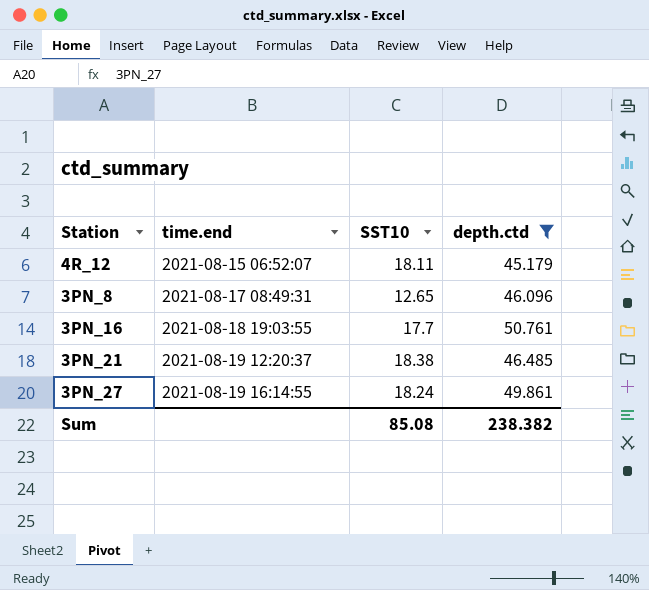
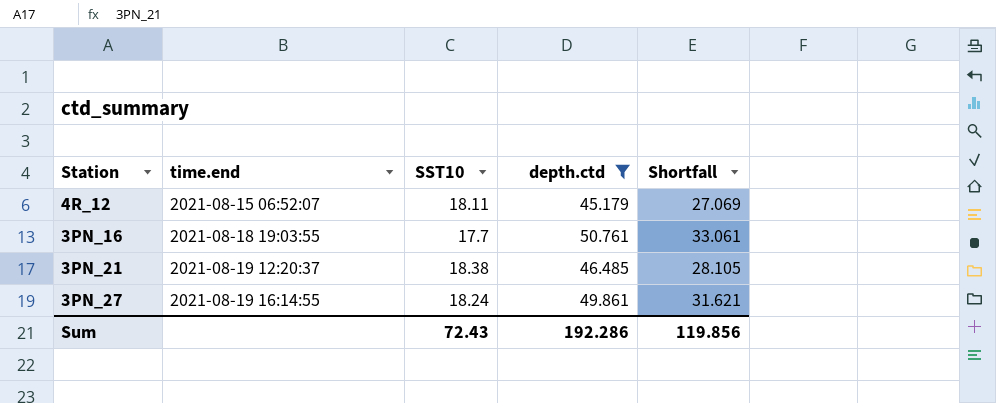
column Shortfall | formula: none -> [depth.ctd] - [SST10]
row 3PN_8: 2021-08-17 08:49:31 | 12.65 | 46.096 -> none
Sum | SST10: 85.08 -> 72.43
Sum | depth.ctd: 238.382 -> 192.286

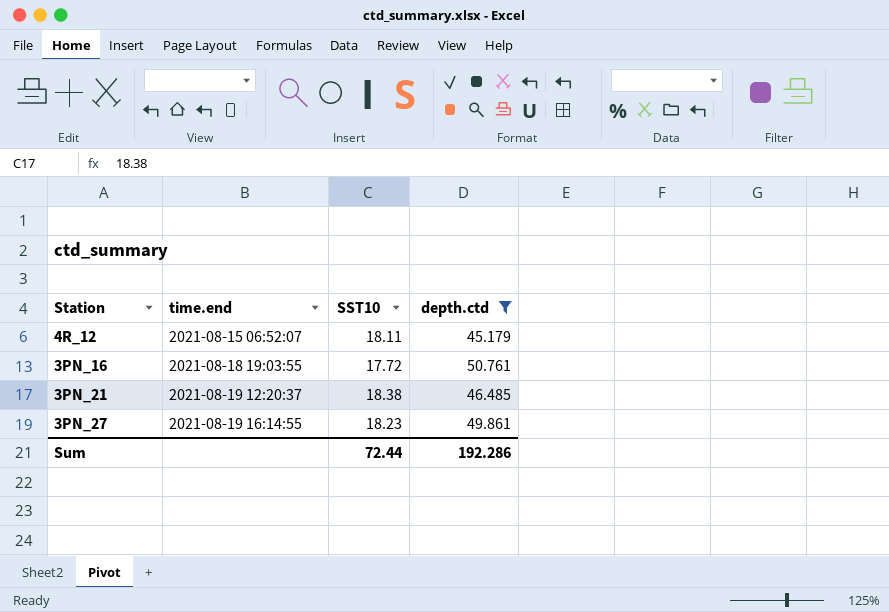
column Shortfall | formula: [depth.ctd] - [SST10] -> none
3PN_16 | SST10: 17.7 -> 17.72
3PN_27 | SST10: 18.24 -> 18.23
Sum | SST10: 72.43 -> 72.44

